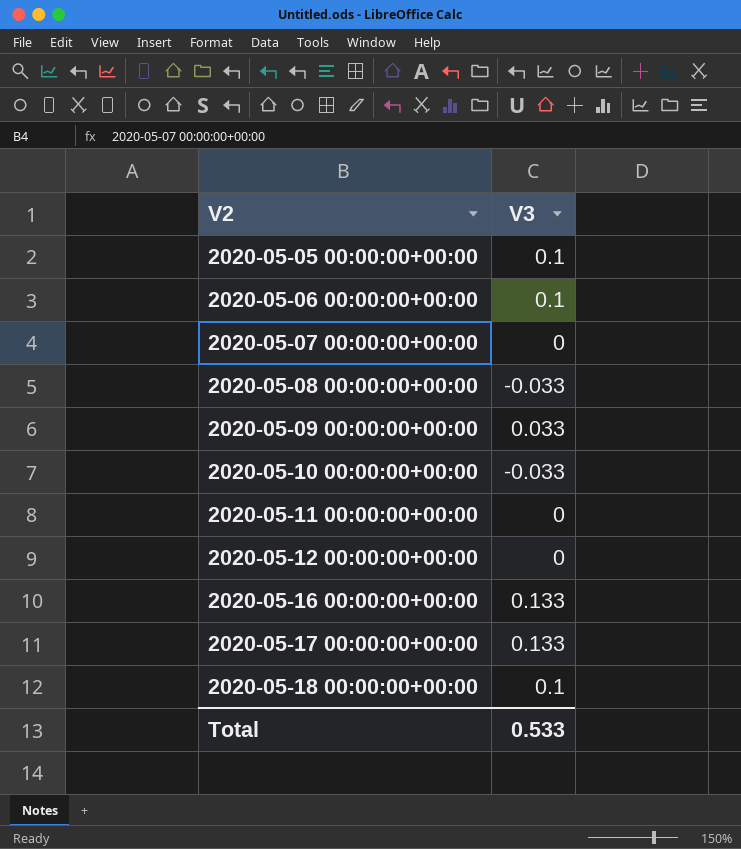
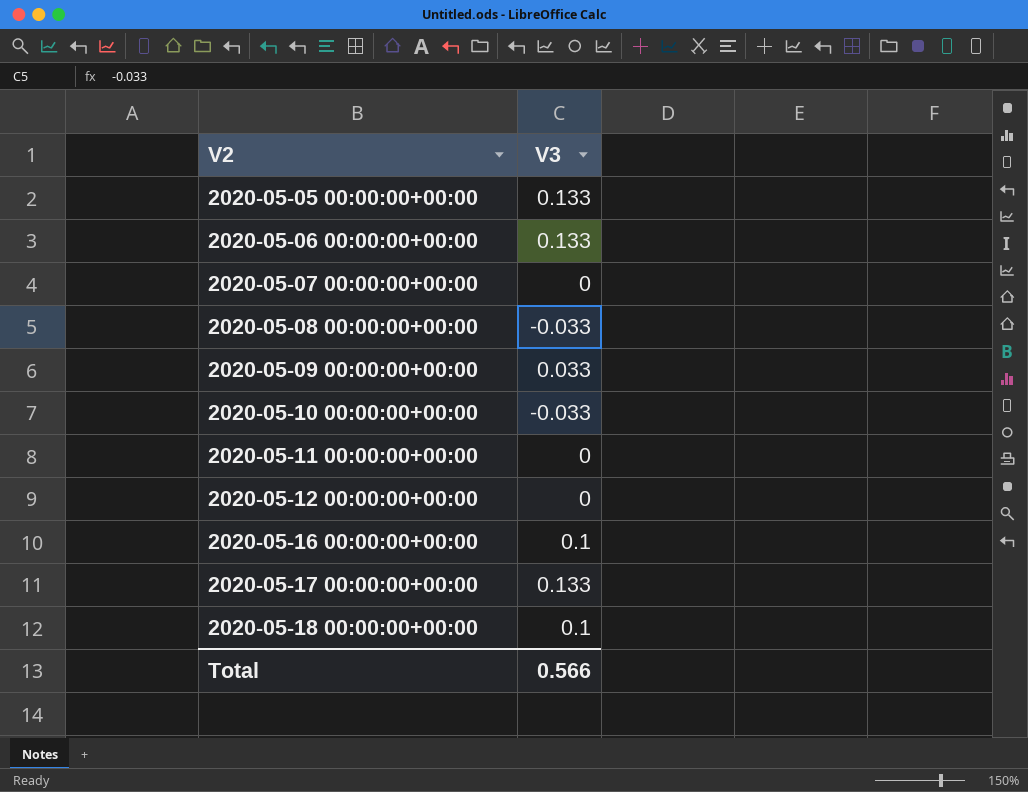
2020-05-05 00:00:00+00:00 | V3: 0.1 -> 0.133
2020-05-06 00:00:00+00:00 | V3: 0.1 -> 0.133
2020-05-16 00:00:00+00:00 | V3: 0.133 -> 0.1
Total | V3: 0.533 -> 0.566

